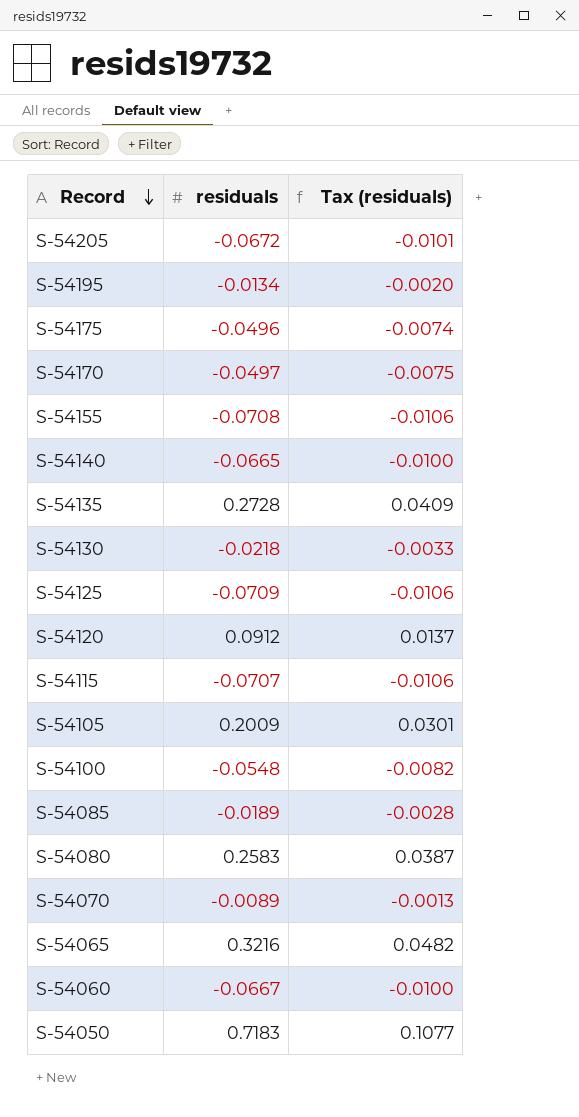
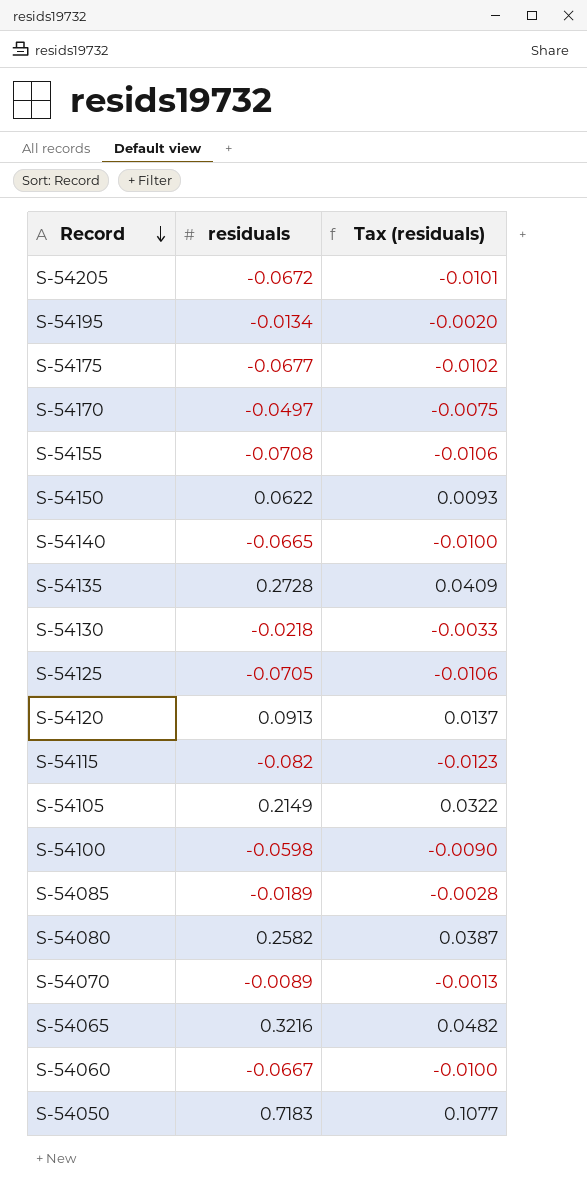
S-54175 | residuals: -0.0496 -> -0.0677
S-54175 | Tax (residuals): -0.0074 -> -0.0102
row S-54150: none -> 0.0622 | 0.0093
S-54125 | residuals: -0.0709 -> -0.0705
S-54120 | residuals: 0.0912 -> 0.0913
S-54115 | residuals: -0.0707 -> -0.082
S-54115 | Tax (residuals): -0.0106 -> -0.0123
S-54105 | residuals: 0.2009 -> 0.2149
S-54105 | Tax (residuals): 0.0301 -> 0.0322
S-54100 | residuals: -0.0548 -> -0.0598
S-54100 | Tax (residuals): -0.0082 -> -0.0090
S-54080 | residuals: 0.2583 -> 0.2582

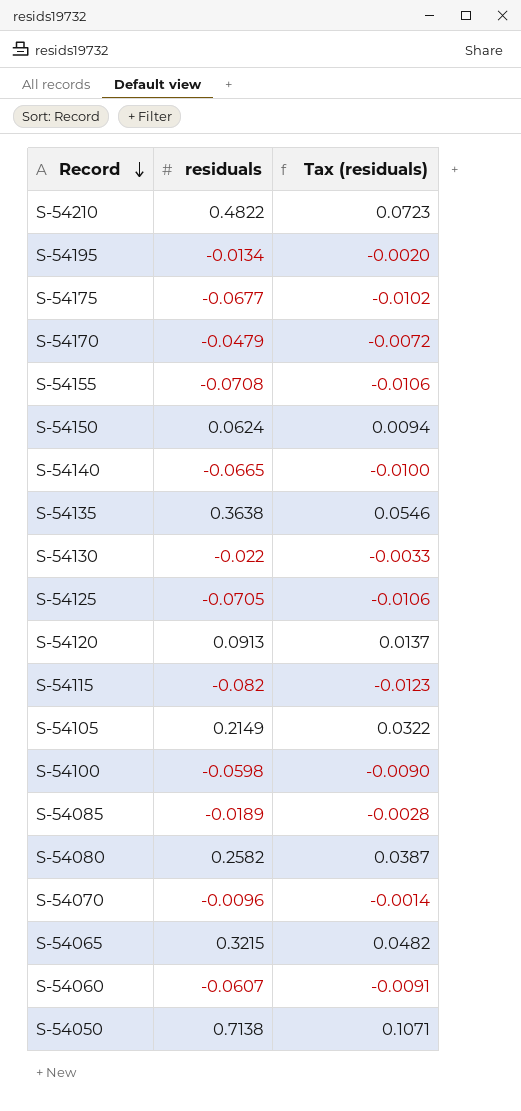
row S-54205: -0.0672 | -0.0101 -> none
row S-54210: none -> 0.4822 | 0.0723
S-54170 | residuals: -0.0497 -> -0.0479
S-54170 | Tax (residuals): -0.0075 -> -0.0072
S-54150 | residuals: 0.0622 -> 0.0624
S-54150 | Tax (residuals): 0.0093 -> 0.0094
S-54135 | residuals: 0.2728 -> 0.3638
S-54135 | Tax (residuals): 0.0409 -> 0.0546
S-54130 | residuals: -0.0218 -> -0.022
S-54070 | residuals: -0.0089 -> -0.0096
S-54070 | Tax (residuals): -0.0013 -> -0.0014
S-54065 | residuals: 0.3216 -> 0.3215
S-54060 | residuals: -0.0667 -> -0.0607
S-54060 | Tax (residuals): -0.0100 -> -0.0091
S-54050 | residuals: 0.7183 -> 0.7138
S-54050 | Tax (residuals): 0.1077 -> 0.1071

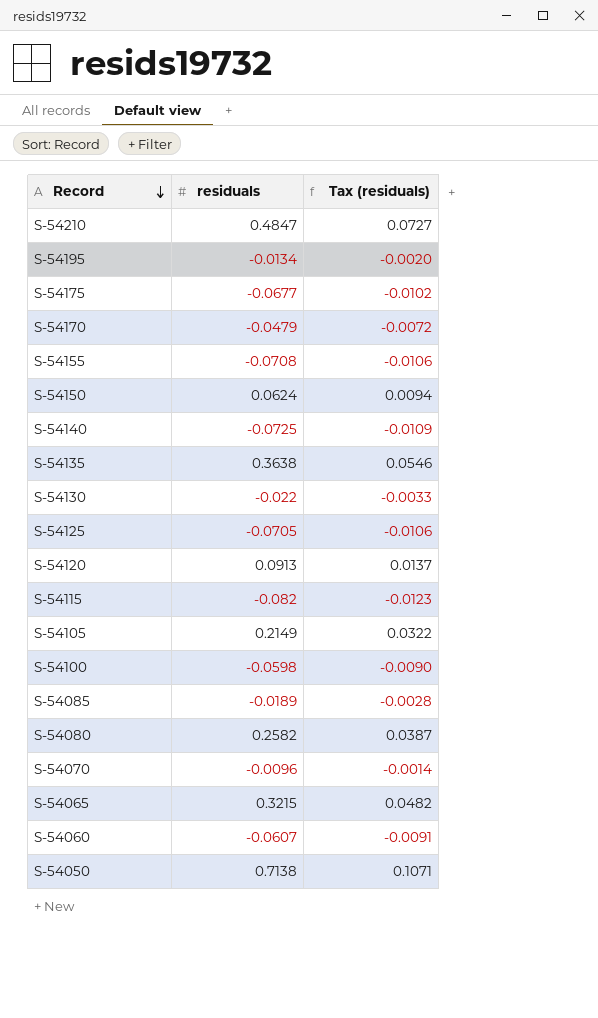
S-54210 | residuals: 0.4822 -> 0.4847
S-54210 | Tax (residuals): 0.0723 -> 0.0727
S-54140 | residuals: -0.0665 -> -0.0725
S-54140 | Tax (residuals): -0.0100 -> -0.0109

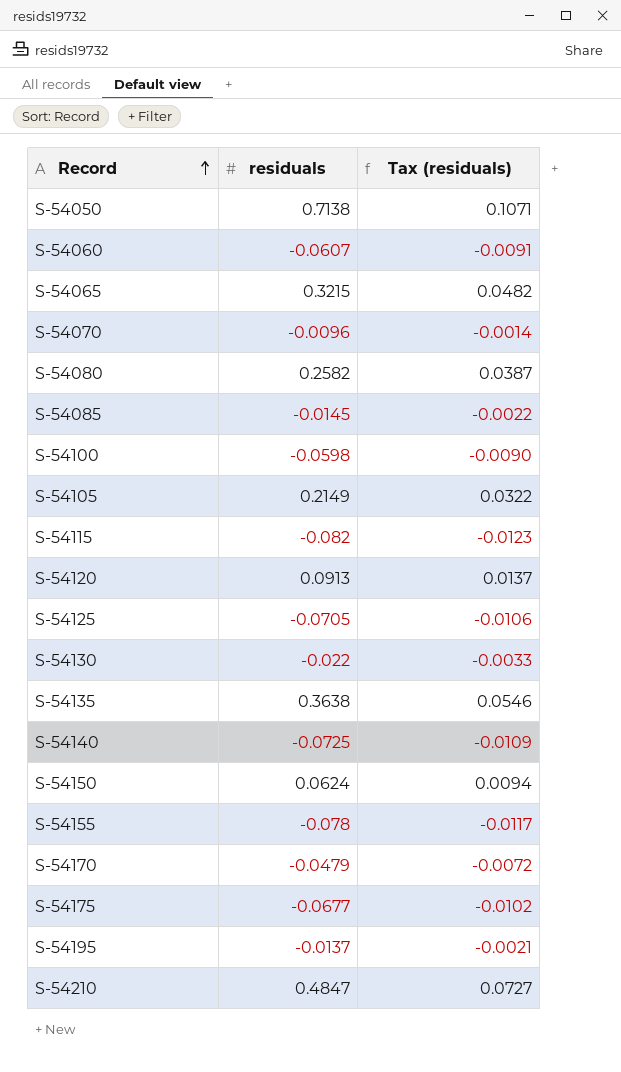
row order: Record descending -> Record ascending
S-54085 | residuals: -0.0189 -> -0.0145
S-54085 | Tax (residuals): -0.0028 -> -0.0022
S-54155 | residuals: -0.0708 -> -0.078
S-54155 | Tax (residuals): -0.0106 -> -0.0117
S-54195 | residuals: -0.0134 -> -0.0137
S-54195 | Tax (residuals): -0.0020 -> -0.0021

